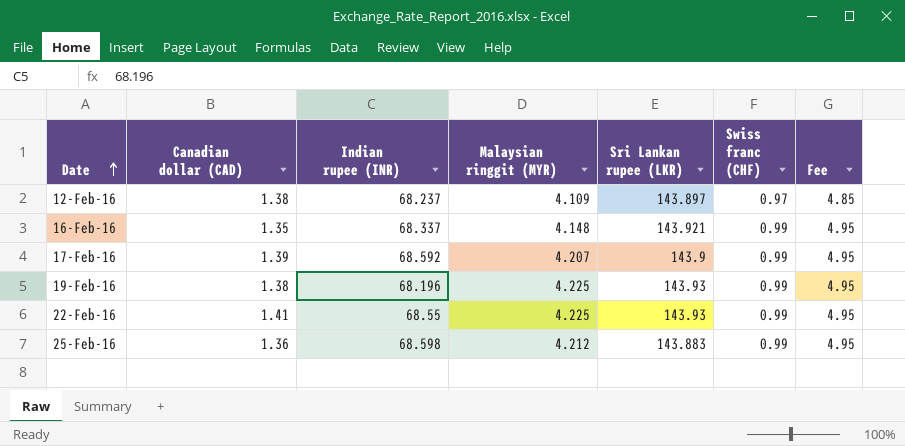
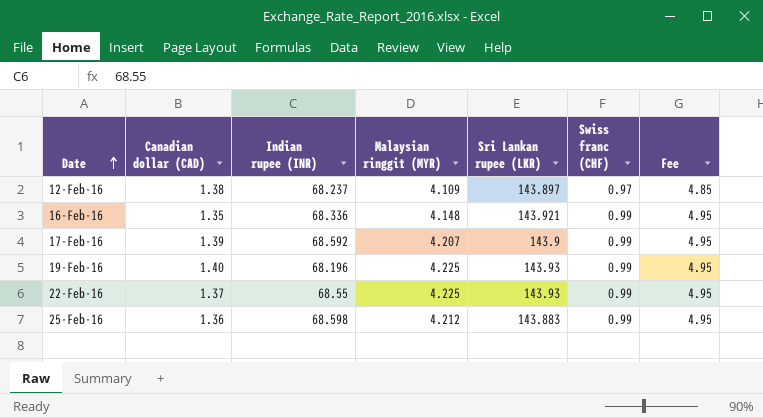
16-Feb-16 | Indian rupee (INR): 68.337 -> 68.336
19-Feb-16 | Canadian dollar (CAD): 1.38 -> 1.40
22-Feb-16 | Canadian dollar (CAD): 1.41 -> 1.37

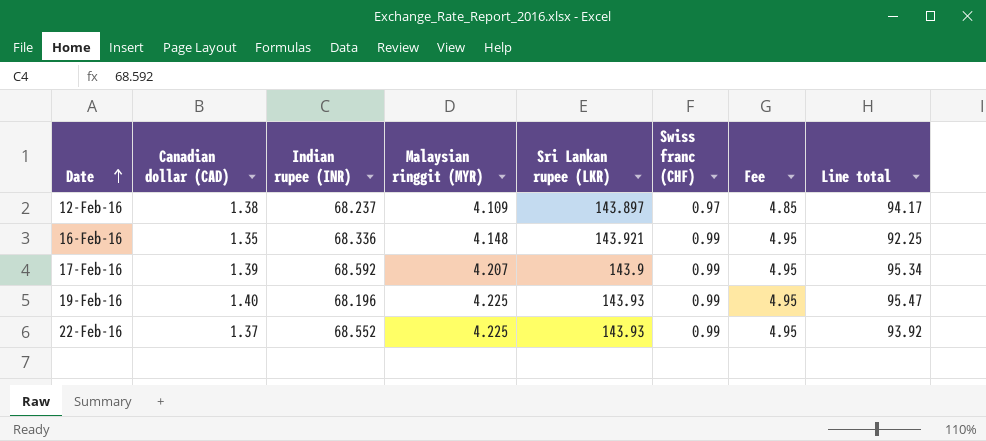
column Line total | formula: none -> [Canadian dollar (CAD)] * [Indian rupee (INR)]
row 25-Feb-16: 1.36 | 68.598 | 4.212 | 143.883 | 0.99 | 4.95 -> none
22-Feb-16 | Indian rupee (INR): 68.55 -> 68.552

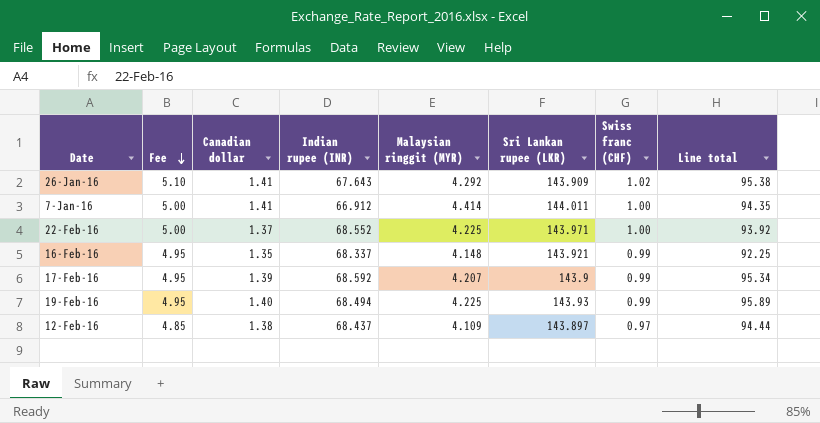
row order: Date ascending -> Fee descending
column Fee | position: 7 -> 2
column name: Canadian dollar (CAD) -> Canadian dollar
row 26-Jan-16: none -> 5.10 | 1.41 | 67.643 | 4.292 | 143.909 | 1.02 | 95.38
row 7-Jan-16: none -> 5.00 | 1.41 | 66.912 | 4.414 | 144.011 | 1.00 | 94.35
22-Feb-16 | Fee: 4.95 -> 5.00
22-Feb-16 | Sri Lankan rupee (LKR): 143.93 -> 143.971
22-Feb-16 | Swiss franc (CHF): 0.99 -> 1.00
16-Feb-16 | Indian rupee (INR): 68.336 -> 68.337
19-Feb-16 | Indian rupee (INR): 68.196 -> 68.494
19-Feb-16 | Line total: 95.47 -> 95.89
12-Feb-16 | Indian rupee (INR): 68.237 -> 68.437
12-Feb-16 | Line total: 94.17 -> 94.44

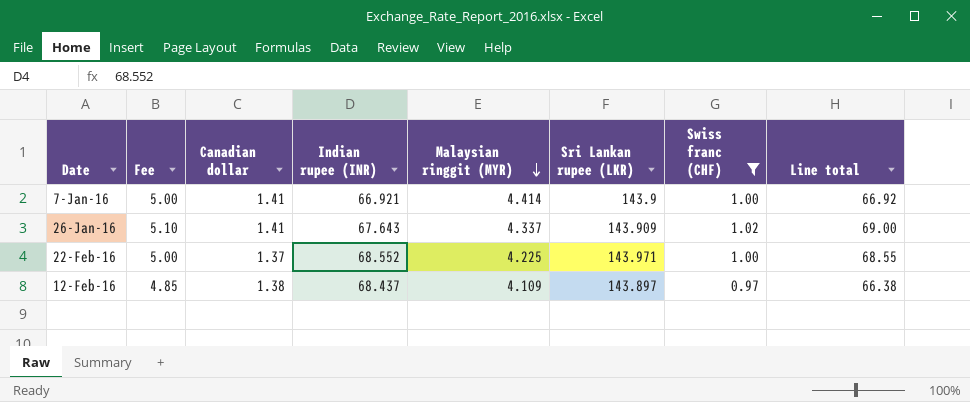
filter: none -> Swiss franc (CHF) != 0.99
row order: Fee descending -> Malaysian ringgit (MYR) descending
column Line total | formula: [Canadian dollar] * [Indian rupee (INR)] -> [Indian rupee (INR)] * [Swiss franc (CHF)]
7-Jan-16 | Indian rupee (INR): 66.912 -> 66.921
7-Jan-16 | Sri Lankan rupee (LKR): 144.011 -> 143.9
26-Jan-16 | Malaysian ringgit (MYR): 4.292 -> 4.337

